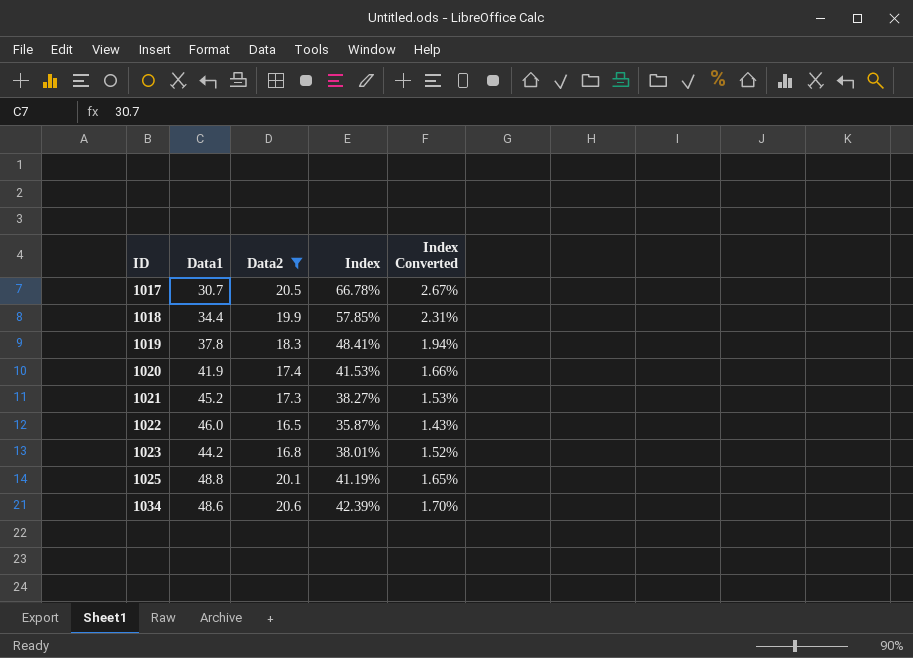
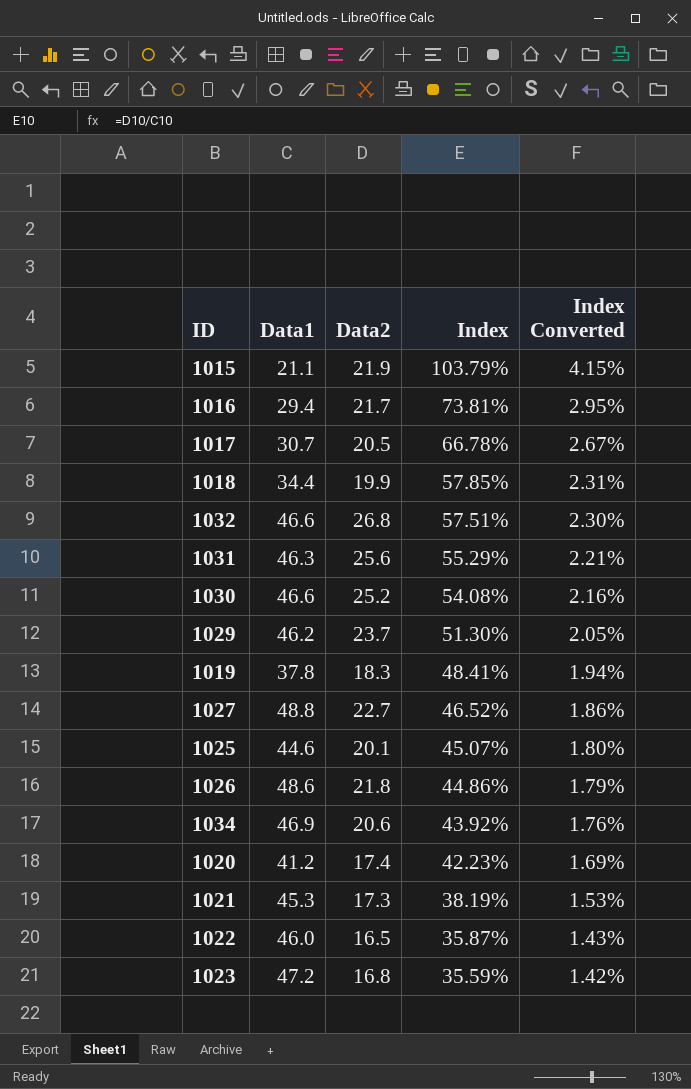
filter: Data2 <= 20.6 -> none
row order: ID ascending -> Index descending
1025 | Data1: 48.8 -> 44.6
1025 | Index: 41.19% -> 45.07%
1025 | Index Converted: 1.65% -> 1.80%
1034 | Data1: 48.6 -> 46.9
1034 | Index: 42.39% -> 43.92%
1034 | Index Converted: 1.70% -> 1.76%
1020 | Data1: 41.9 -> 41.2
1020 | Index: 41.53% -> 42.23%
1020 | Index Converted: 1.66% -> 1.69%
1021 | Data1: 45.2 -> 45.3
1021 | Index: 38.27% -> 38.19%
1023 | Data1: 44.2 -> 47.2
1023 | Index: 38.01% -> 35.59%
1023 | Index Converted: 1.52% -> 1.42%

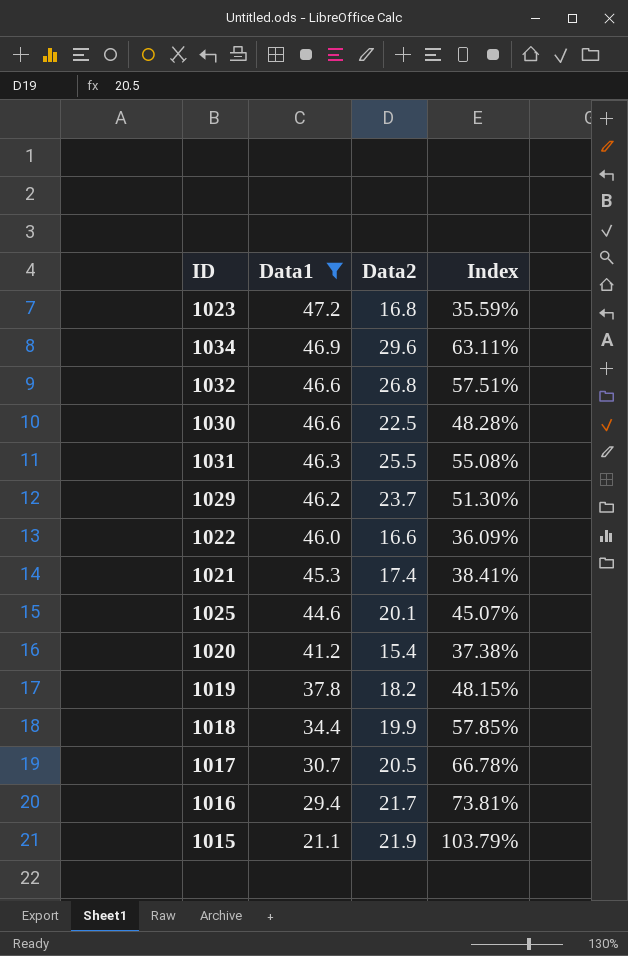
filter: none -> Data1 <= 47.2
row order: Index descending -> Data1 descending
column Index Converted | formula: [Index] * 0.04 -> none
1034 | Data2: 20.6 -> 29.6
1034 | Index: 43.92% -> 63.11%
1030 | Data2: 25.2 -> 22.5
1030 | Index: 54.08% -> 48.28%
1031 | Data2: 25.6 -> 25.5
1031 | Index: 55.29% -> 55.08%
1022 | Data2: 16.5 -> 16.6
1022 | Index: 35.87% -> 36.09%
1021 | Data2: 17.3 -> 17.4
1021 | Index: 38.19% -> 38.41%
1020 | Data2: 17.4 -> 15.4
1020 | Index: 42.23% -> 37.38%
1019 | Data2: 18.3 -> 18.2
1019 | Index: 48.41% -> 48.15%

